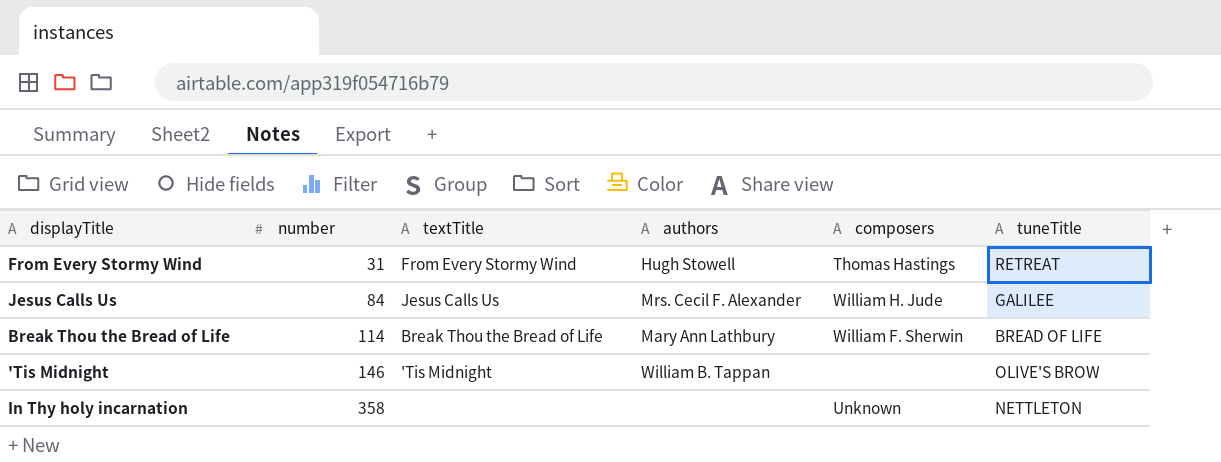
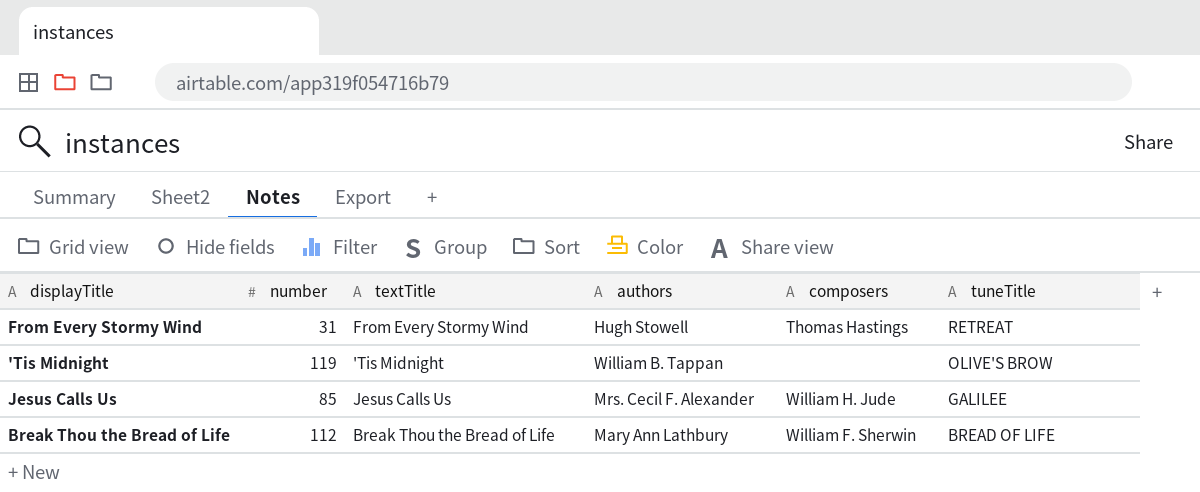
row order: number ascending -> tuneTitle descending
row In Thy holy incarnation: 358 | none | none | Unknown | NETTLETON -> none
'Tis Midnight | number: 146 -> 119
Jesus Calls Us | number: 84 -> 85
Break Thou the Bread of Life | number: 114 -> 112

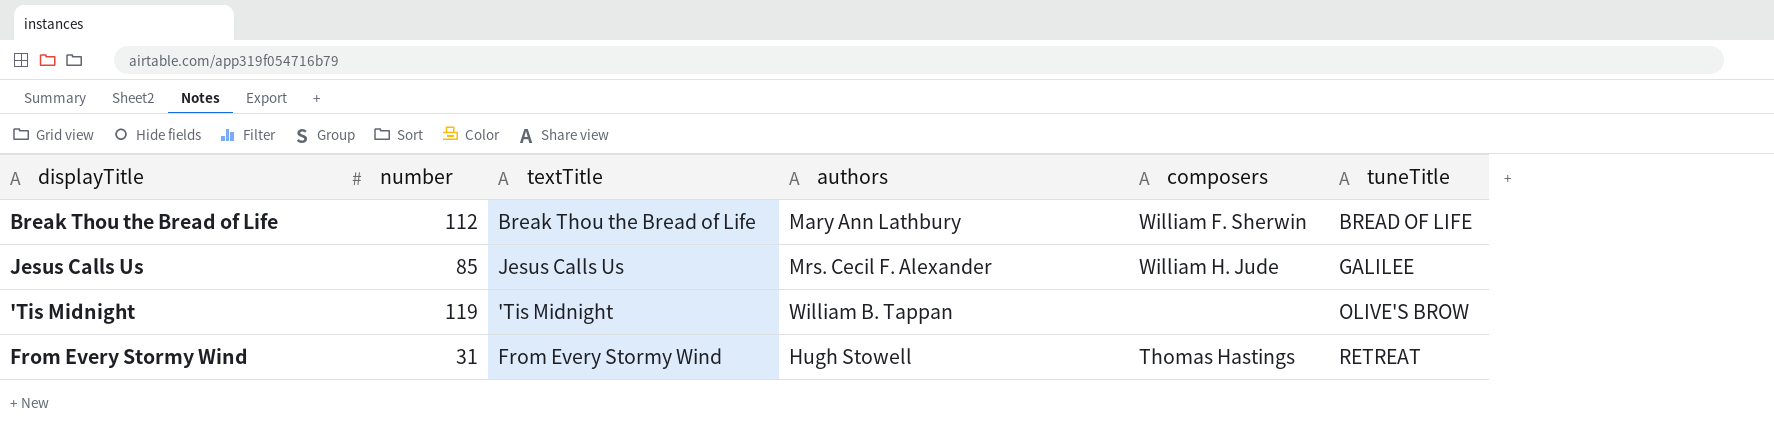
row order: tuneTitle descending -> tuneTitle ascending

